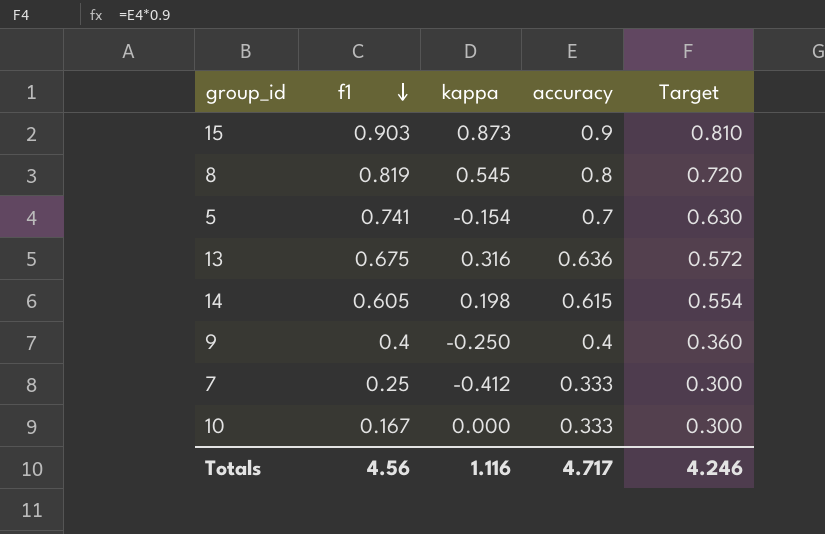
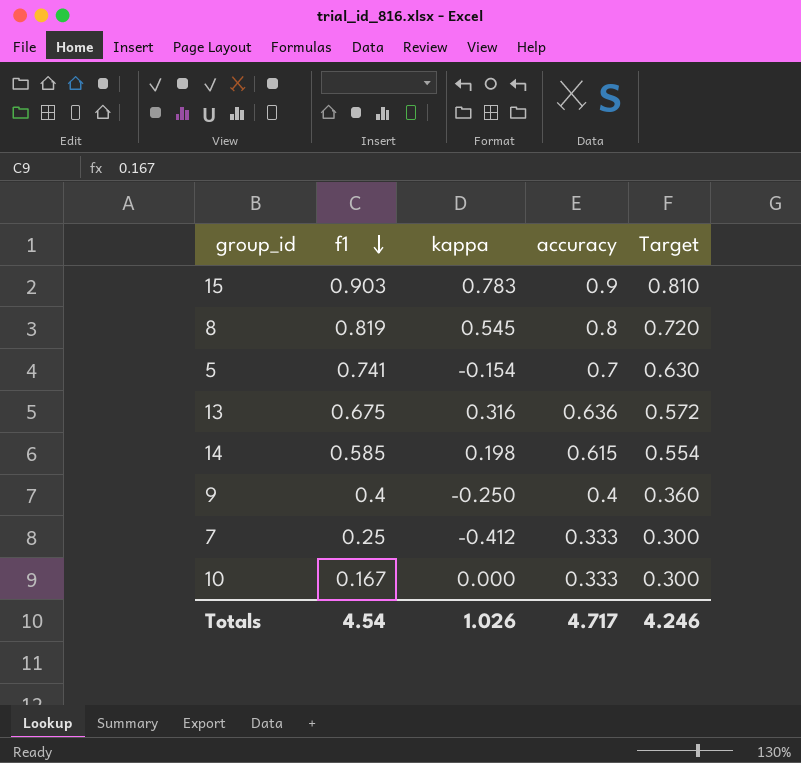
15 | kappa: 0.873 -> 0.783
14 | f1: 0.605 -> 0.585
Totals | f1: 4.56 -> 4.54
Totals | kappa: 1.116 -> 1.026

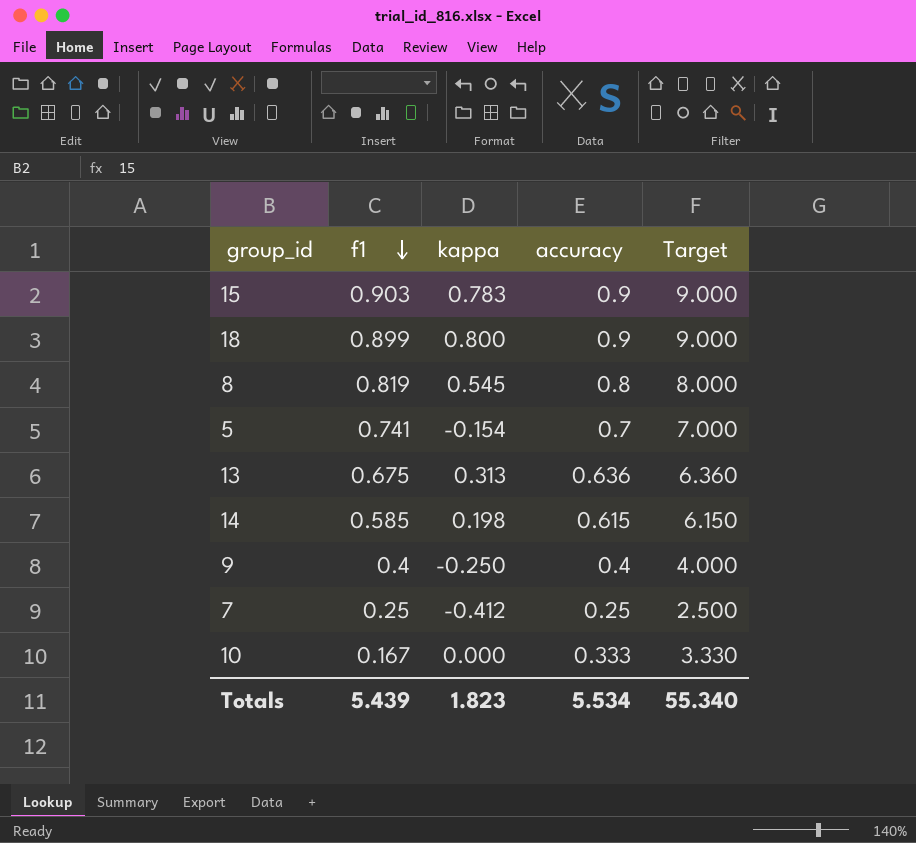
column Target | formula: [accuracy] * 0.9 -> [accuracy] * 10
row 18: none -> 0.899 | 0.800 | 0.9 | 9.000
13 | kappa: 0.316 -> 0.313
7 | accuracy: 0.333 -> 0.25
Totals | f1: 4.54 -> 5.439
Totals | kappa: 1.026 -> 1.823
Totals | accuracy: 4.717 -> 5.534
Totals | Target: 4.246 -> 55.340

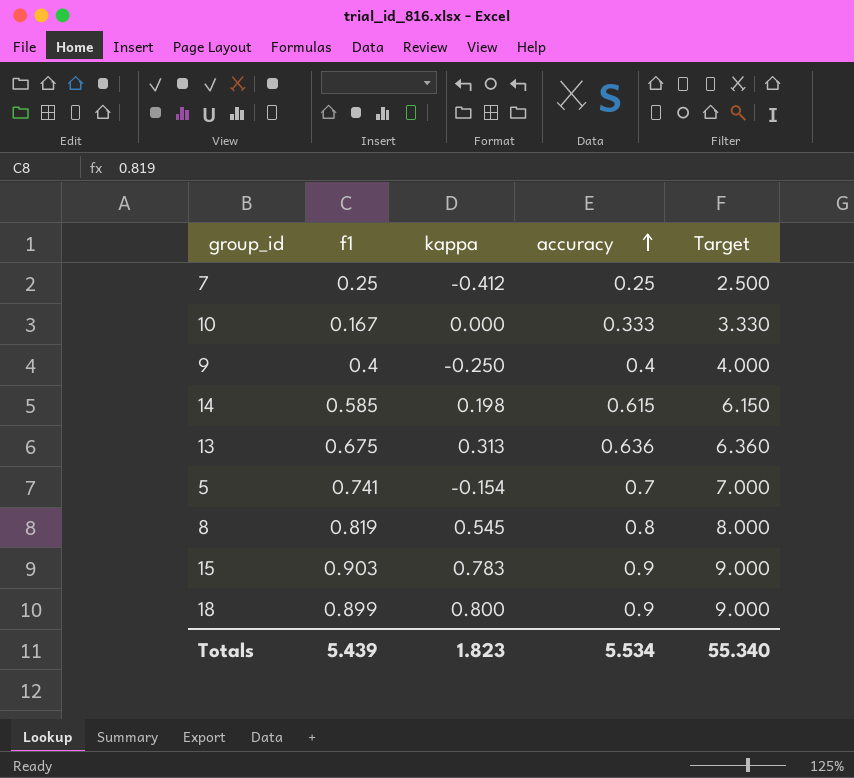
row order: f1 descending -> accuracy ascending

